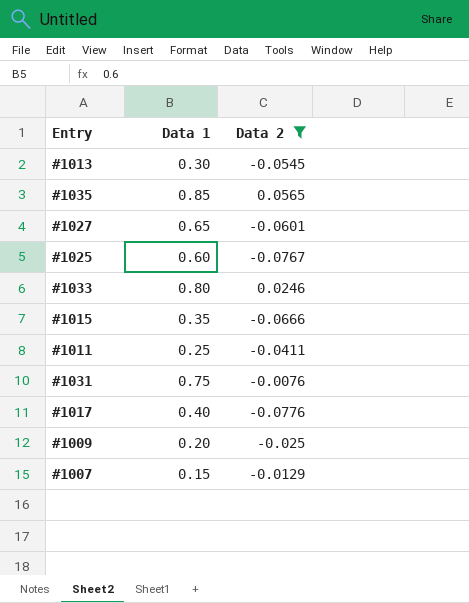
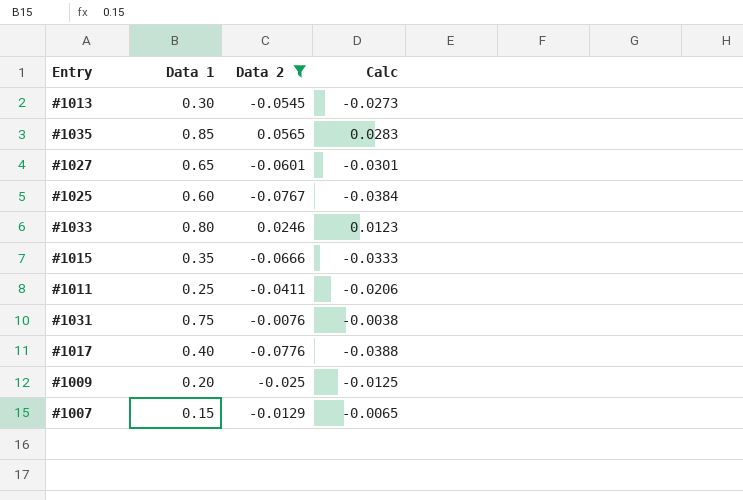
column Calc | formula: none -> [Data 2] * 0.5

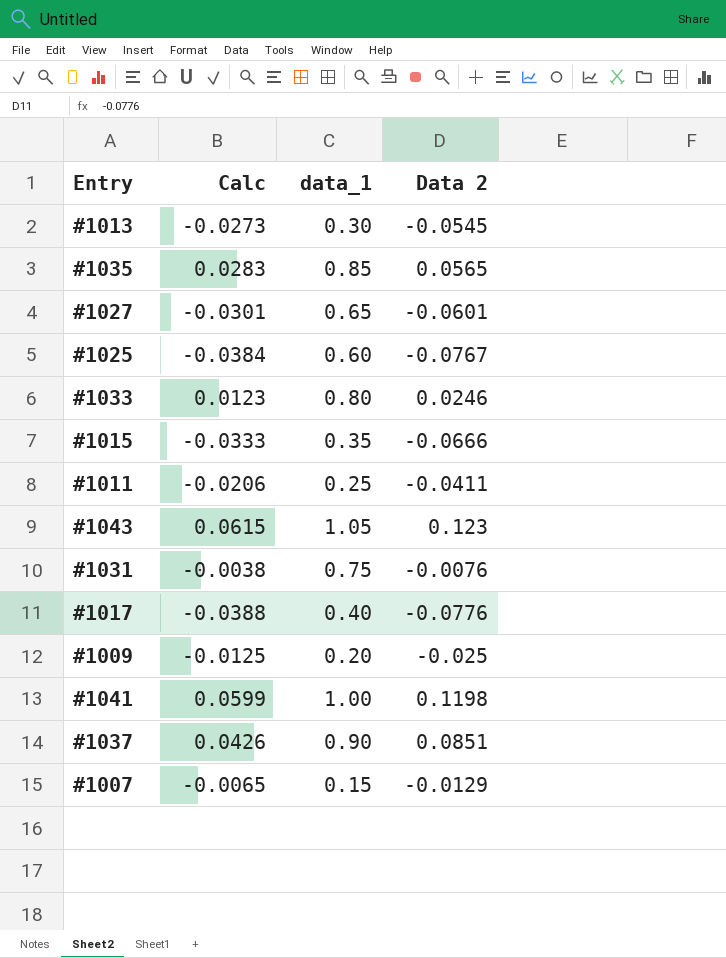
filter: Data 2 <= 0.0565 -> none
column Calc | position: 4 -> 2
column name: Data 1 -> data_1

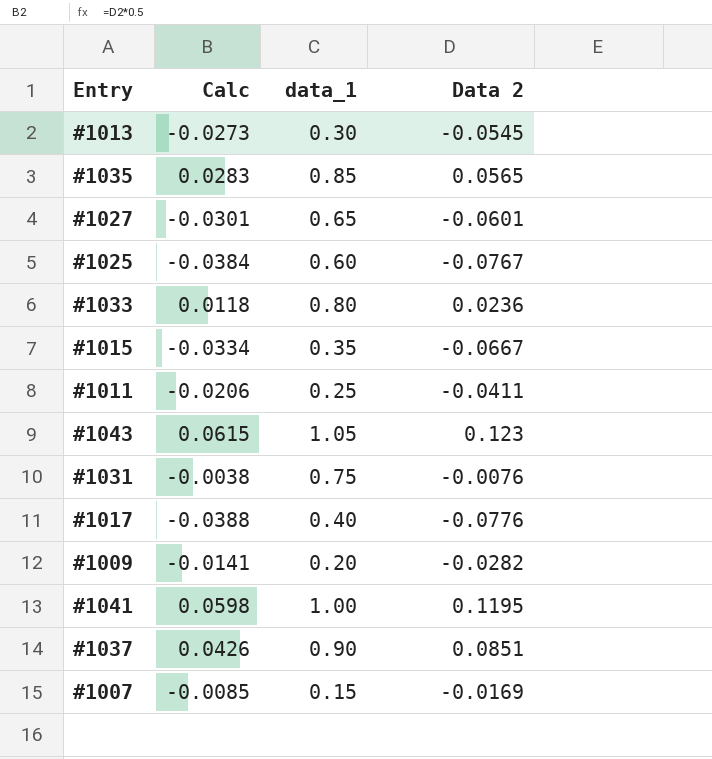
#1033 | Calc: 0.0123 -> 0.0118
#1033 | Data 2: 0.0246 -> 0.0236
#1015 | Calc: -0.0333 -> -0.0334
#1015 | Data 2: -0.0666 -> -0.0667
#1009 | Calc: -0.0125 -> -0.0141
#1009 | Data 2: -0.025 -> -0.0282
#1041 | Calc: 0.0599 -> 0.0598
#1041 | Data 2: 0.1198 -> 0.1195
#1007 | Calc: -0.0065 -> -0.0085
#1007 | Data 2: -0.0129 -> -0.0169

